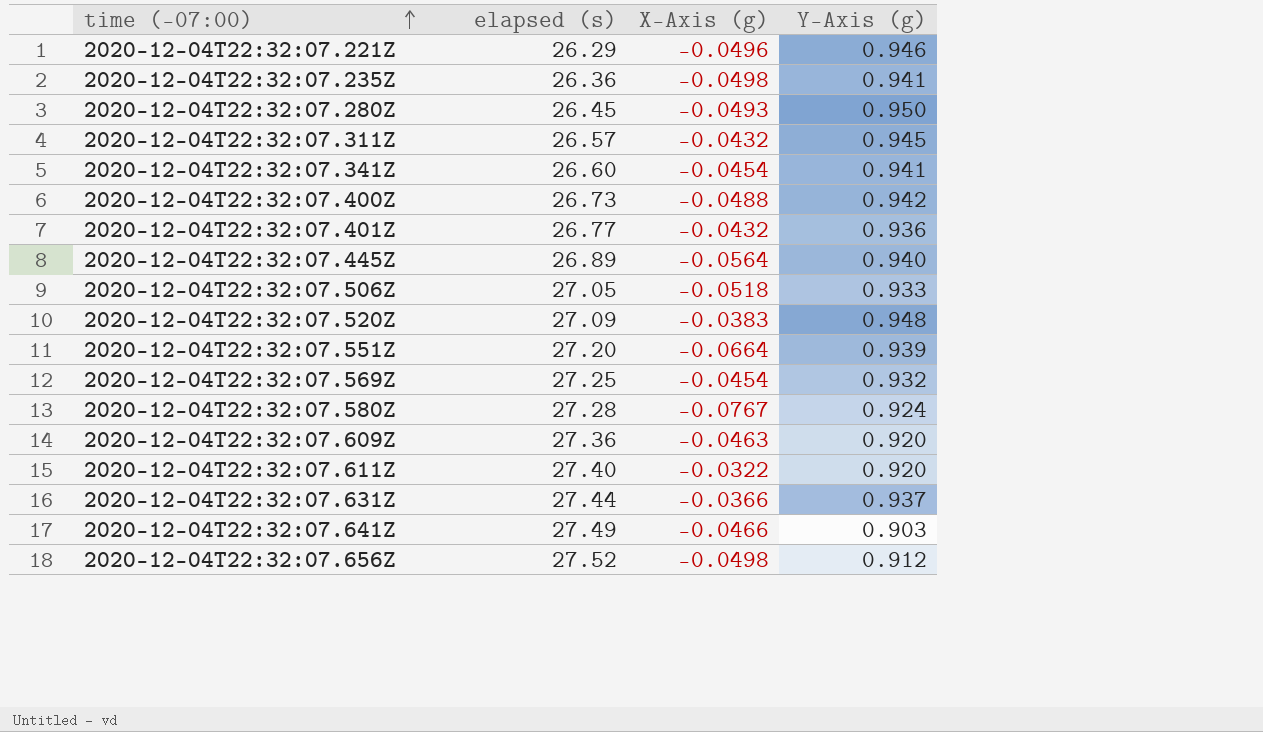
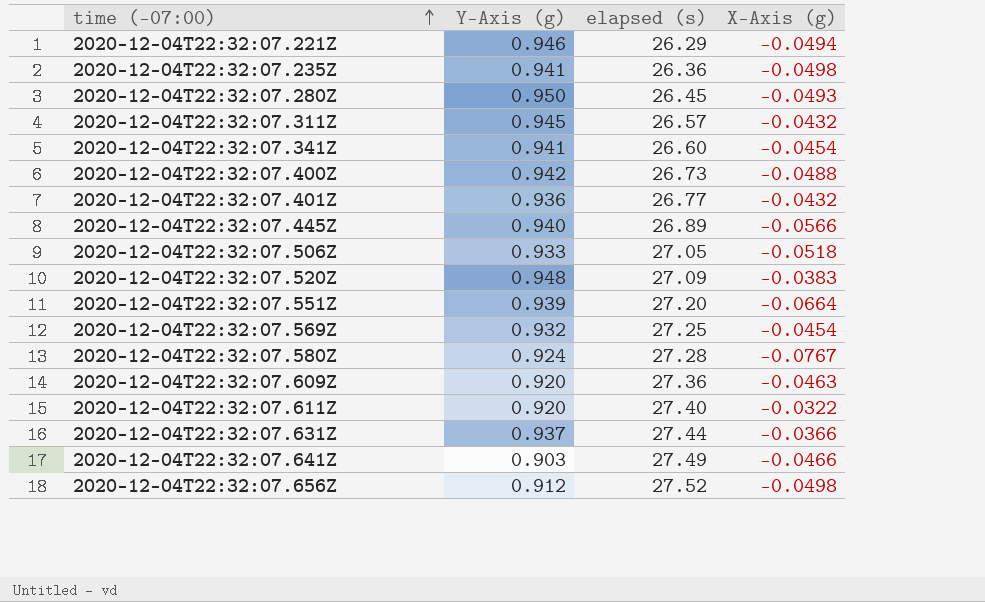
column Y-Axis (g) | position: 4 -> 2
2020-12-04T22:32:07.221Z | X-Axis (g): -0.0496 -> -0.0494
2020-12-04T22:32:07.445Z | X-Axis (g): -0.0564 -> -0.0566

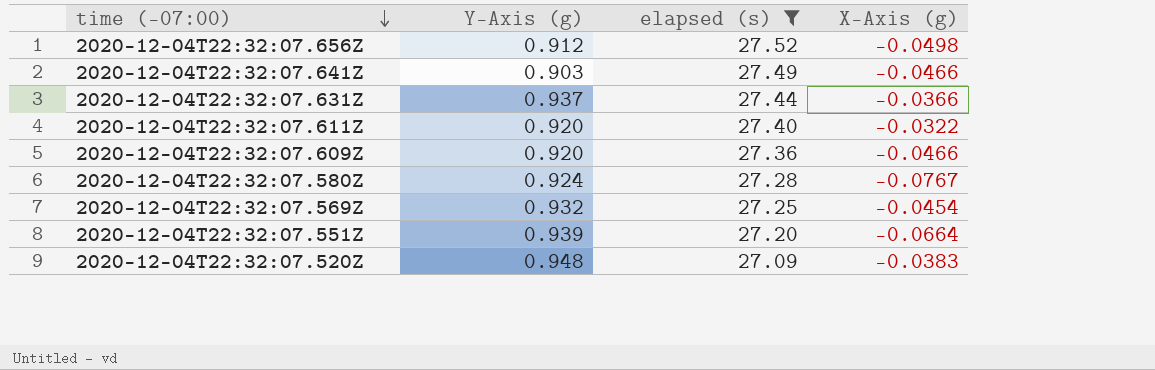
filter: none -> elapsed (s) >= 27.09
row order: time (-07:00) ascending -> time (-07:00) descending
2020-12-04T22:32:07.609Z | X-Axis (g): -0.0463 -> -0.0466

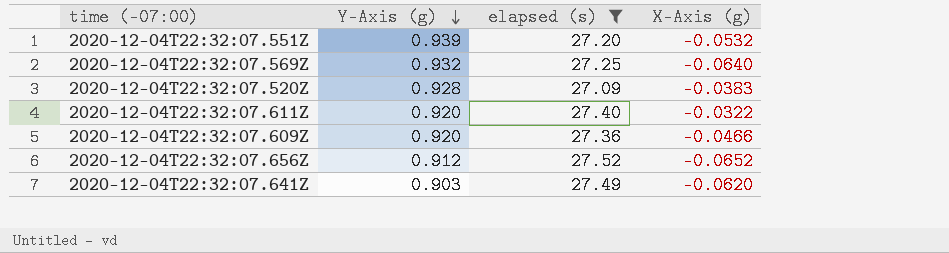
row order: time (-07:00) descending -> Y-Axis (g) descending
row 2020-12-04T22:32:07.631Z: 0.937 | 27.44 | -0.0366 -> none
row 2020-12-04T22:32:07.580Z: 0.924 | 27.28 | -0.0767 -> none
2020-12-04T22:32:07.551Z | X-Axis (g): -0.0664 -> -0.0532
2020-12-04T22:32:07.569Z | X-Axis (g): -0.0454 -> -0.0640
2020-12-04T22:32:07.520Z | Y-Axis (g): 0.948 -> 0.928
2020-12-04T22:32:07.656Z | X-Axis (g): -0.0498 -> -0.0652
2020-12-04T22:32:07.641Z | X-Axis (g): -0.0466 -> -0.0620

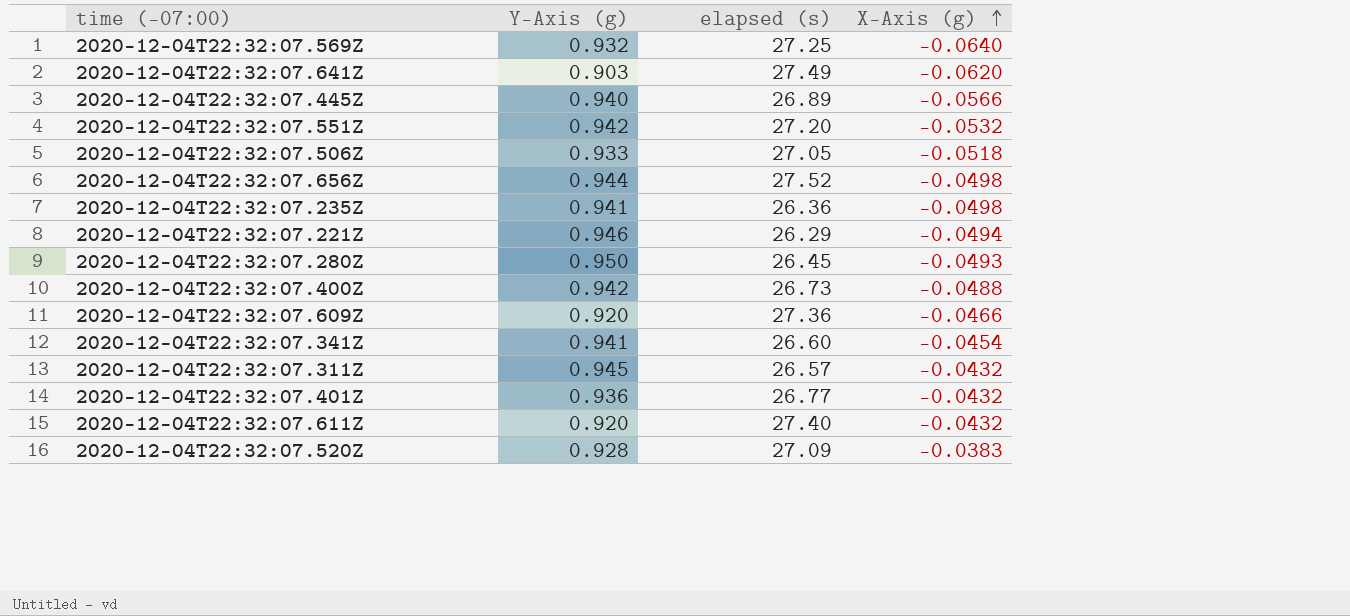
filter: elapsed (s) >= 27.09 -> none
row order: Y-Axis (g) descending -> X-Axis (g) ascending
2020-12-04T22:32:07.551Z | Y-Axis (g): 0.939 -> 0.942
2020-12-04T22:32:07.656Z | Y-Axis (g): 0.912 -> 0.944
2020-12-04T22:32:07.656Z | X-Axis (g): -0.0652 -> -0.0498
2020-12-04T22:32:07.611Z | X-Axis (g): -0.0322 -> -0.0432

